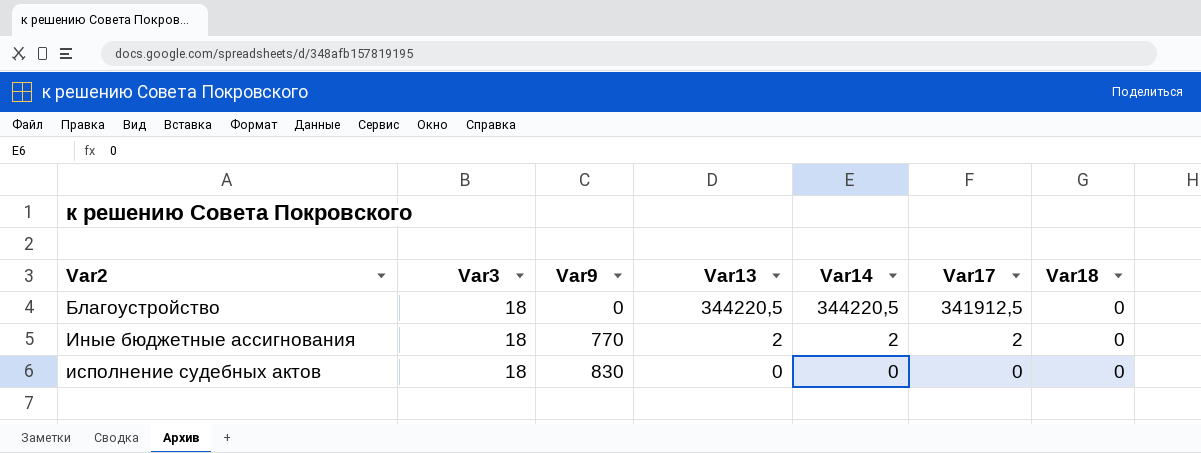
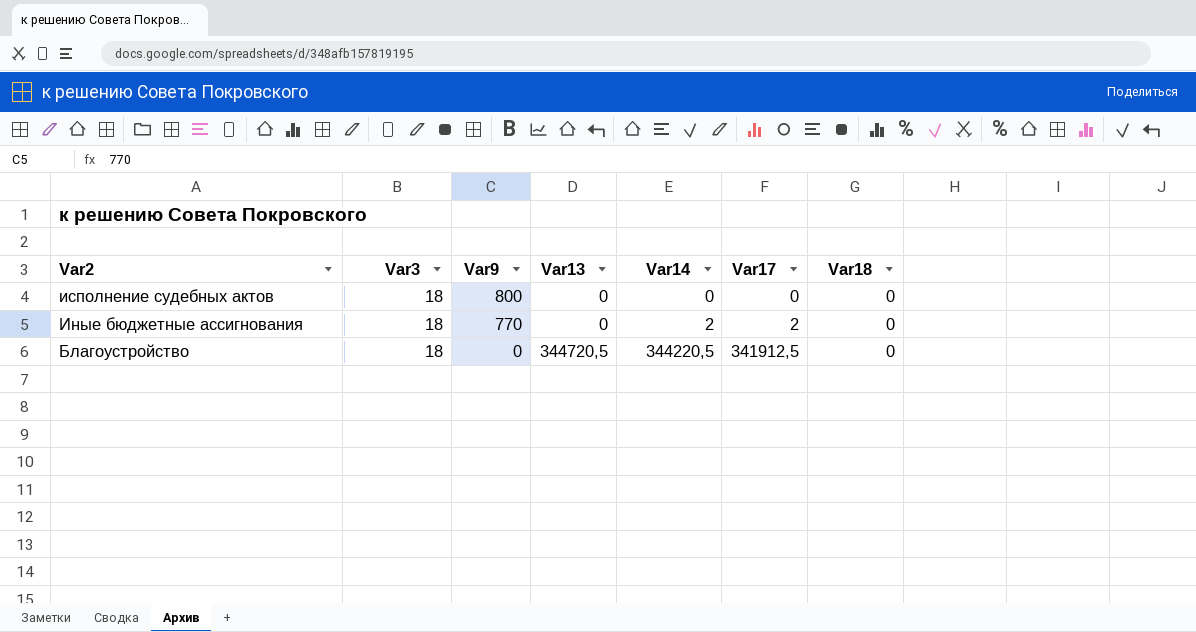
row order: Var2 ascending -> Var2 descending
исполнение судебных актов | Var9: 830 -> 800
Иные бюджетные ассигнования | Var13: 2 -> 0
Благоустройство | Var13: 344220,5 -> 344720,5

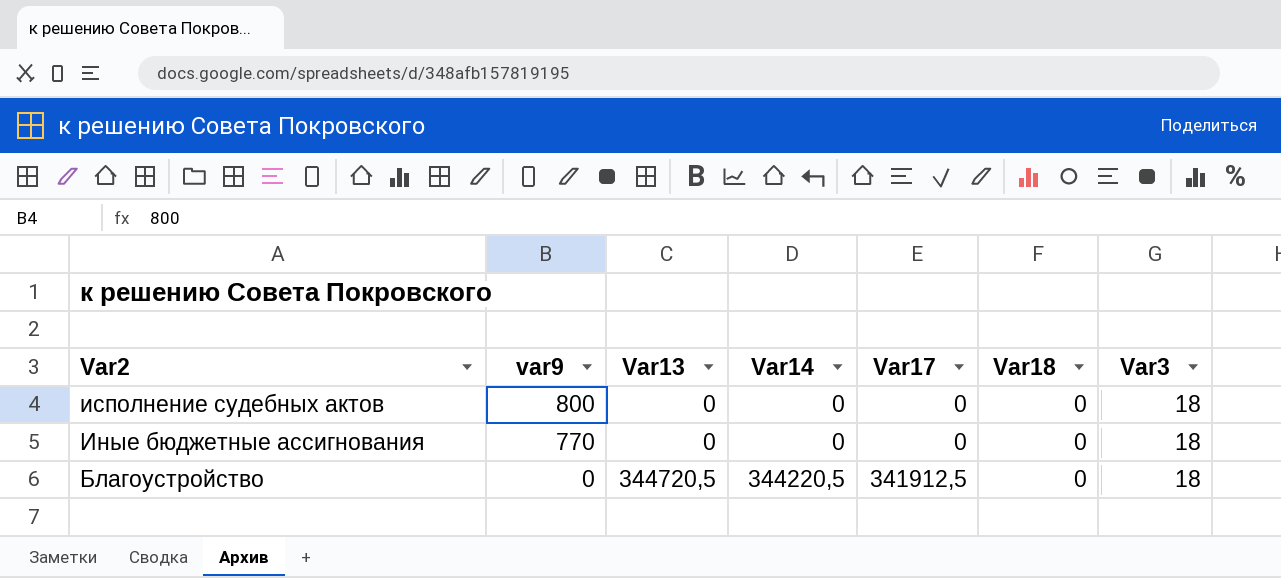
column name: Var9 -> var9
column Var3 | position: 2 -> 7
Иные бюджетные ассигнования | Var14: 2 -> 0
Иные бюджетные ассигнования | Var17: 2 -> 0

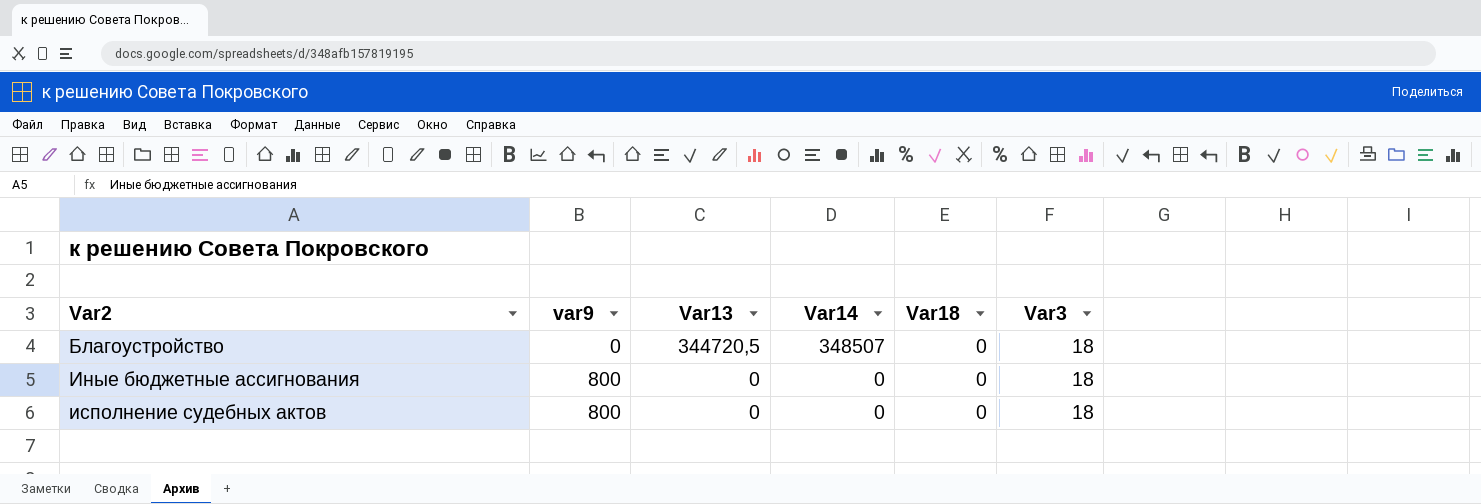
row order: Var2 descending -> Var2 ascending
column Var17 | position: 5 -> none
Благоустройство | Var14: 344220,5 -> 348507
Иные бюджетные ассигнования | var9: 770 -> 800

